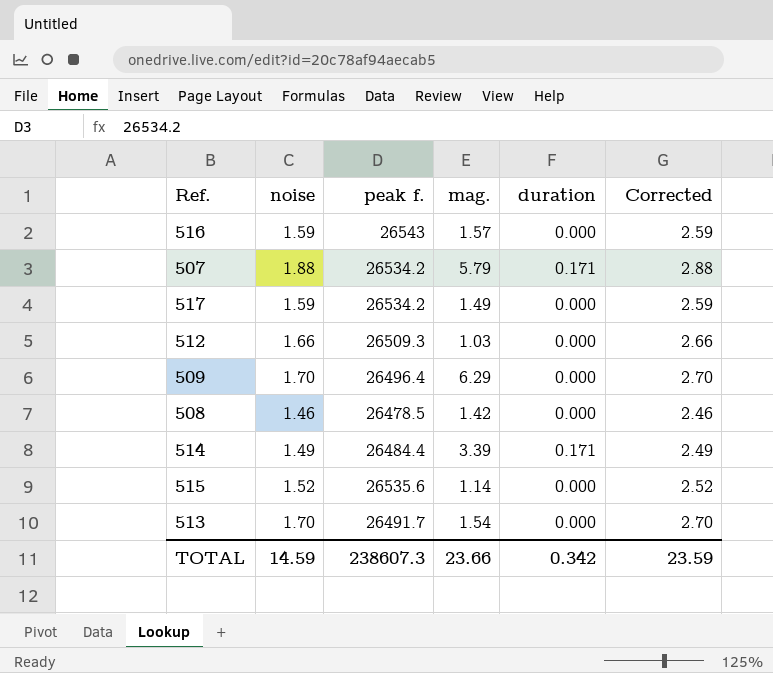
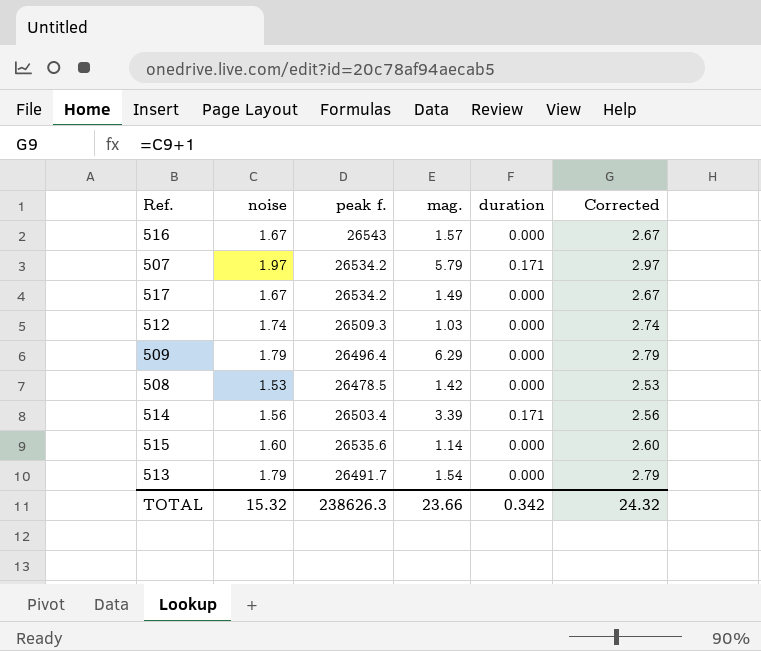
516 | noise: 1.59 -> 1.67
516 | Corrected: 2.59 -> 2.67
507 | noise: 1.88 -> 1.97
507 | Corrected: 2.88 -> 2.97
517 | noise: 1.59 -> 1.67
517 | Corrected: 2.59 -> 2.67
512 | noise: 1.66 -> 1.74
512 | Corrected: 2.66 -> 2.74
509 | noise: 1.70 -> 1.79
509 | Corrected: 2.70 -> 2.79
508 | noise: 1.46 -> 1.53
508 | Corrected: 2.46 -> 2.53
514 | noise: 1.49 -> 1.56
514 | peak f.: 26484.4 -> 26503.4
514 | Corrected: 2.49 -> 2.56
515 | noise: 1.52 -> 1.60
515 | Corrected: 2.52 -> 2.60
513 | noise: 1.70 -> 1.79
513 | Corrected: 2.70 -> 2.79
TOTAL | noise: 14.59 -> 15.32
TOTAL | peak f.: 238607.3 -> 238626.3
TOTAL | Corrected: 23.59 -> 24.32

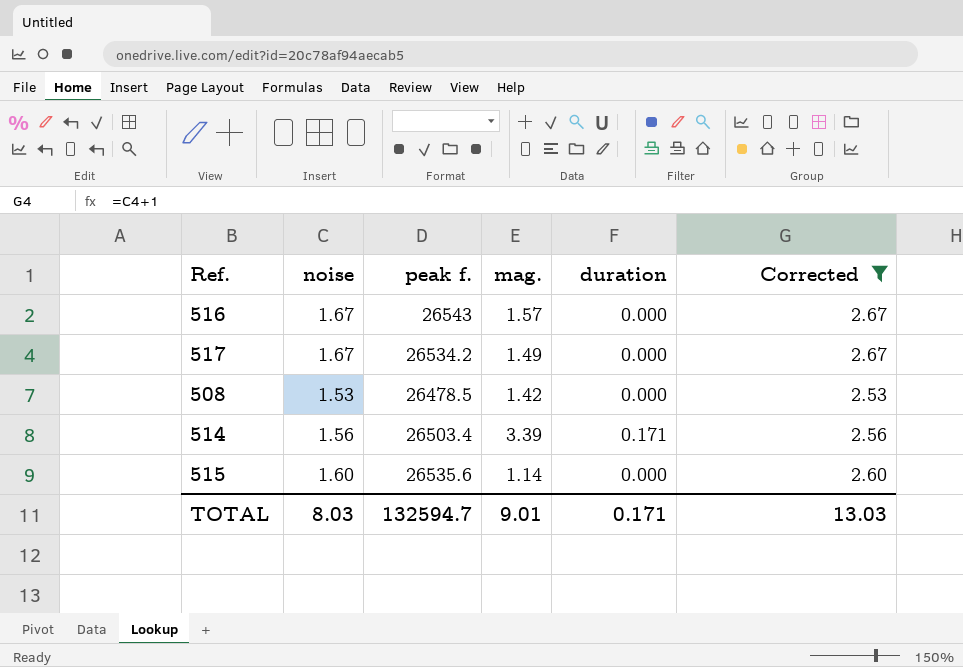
filter: none -> Corrected <= 2.67
TOTAL | noise: 15.32 -> 8.03
TOTAL | peak f.: 238626.3 -> 132594.7
TOTAL | mag.: 23.66 -> 9.01
TOTAL | duration: 0.342 -> 0.171
TOTAL | Corrected: 24.32 -> 13.03

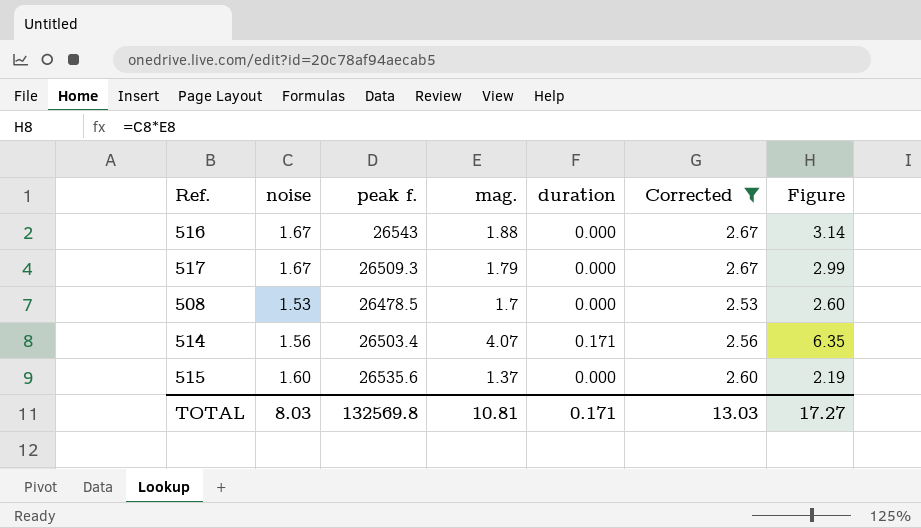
column Figure | formula: none -> [noise] * [mag.]
516 | mag.: 1.57 -> 1.88
517 | peak f.: 26534.2 -> 26509.3
517 | mag.: 1.49 -> 1.79
508 | mag.: 1.42 -> 1.7
514 | mag.: 3.39 -> 4.07
515 | mag.: 1.14 -> 1.37
TOTAL | peak f.: 132594.7 -> 132569.8
TOTAL | mag.: 9.01 -> 10.81

